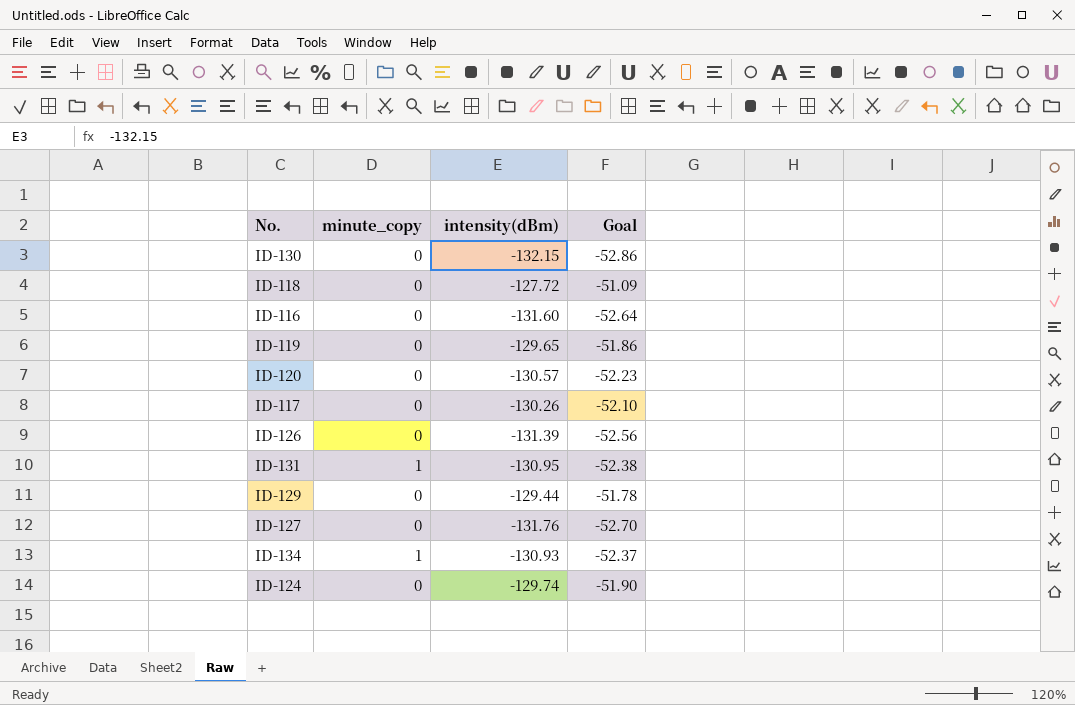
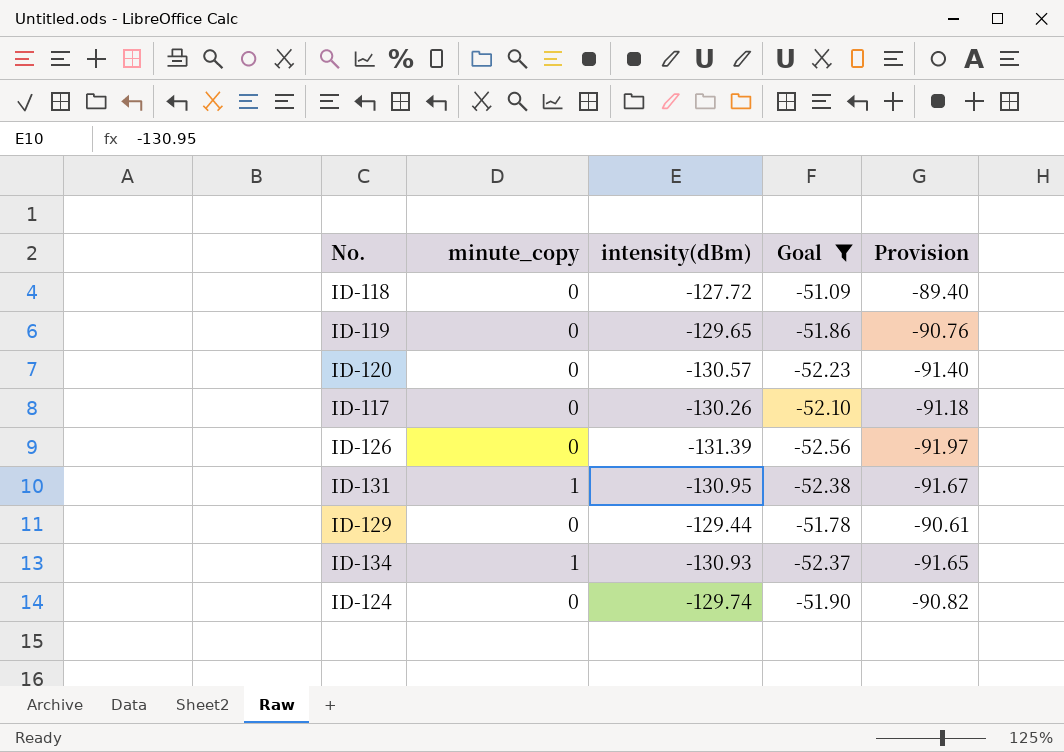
filter: none -> Goal >= -52.56
column Provision | formula: none -> [intensity(dBm)] * 0.7

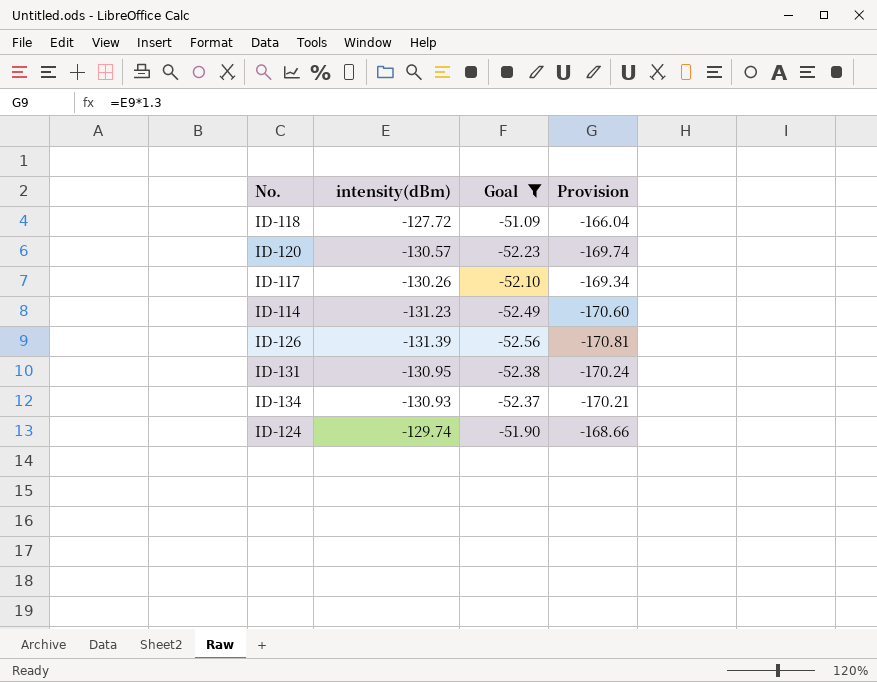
column minute_copy | position: 2 -> none
column Provision | formula: [intensity(dBm)] * 0.7 -> [intensity(dBm)] * 1.3
row ID-119: 0 | -129.65 | -51.86 | -90.76 -> none
row ID-129: 0 | -129.44 | -51.78 | -90.61 -> none
row ID-114: none -> -131.23 | -52.49 | -170.60

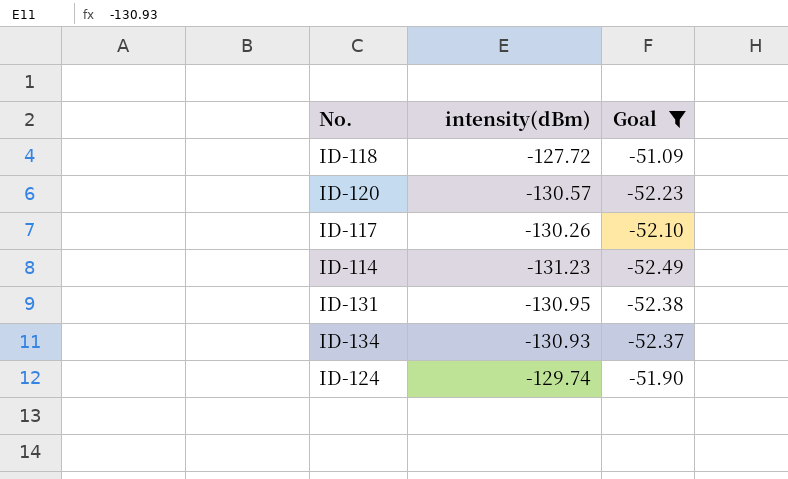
column Provision | formula: [intensity(dBm)] * 1.3 -> none
row ID-126: -131.39 | -52.56 | -170.81 -> none

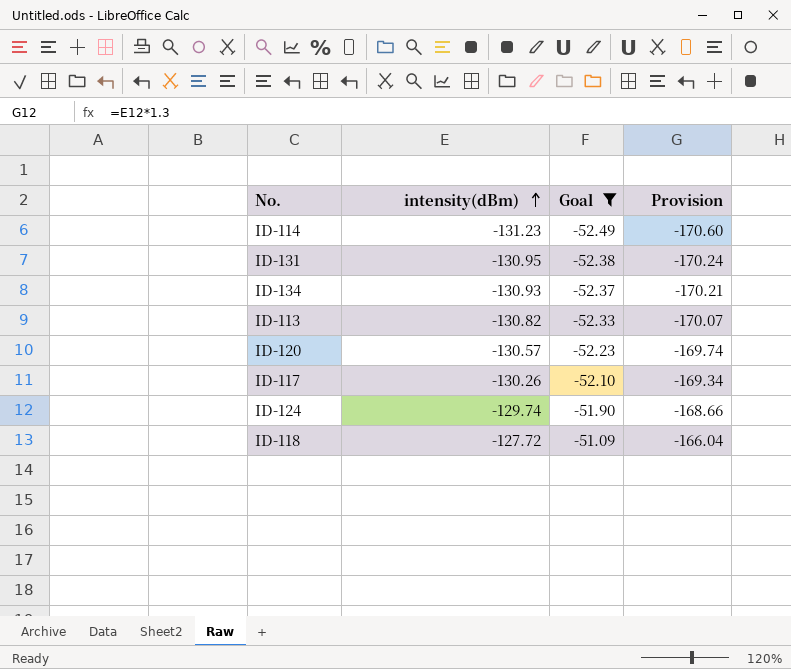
row order: none -> intensity(dBm) ascending
column Provision | formula: none -> [intensity(dBm)] * 1.3
row ID-113: none -> -130.82 | -52.33 | -170.07

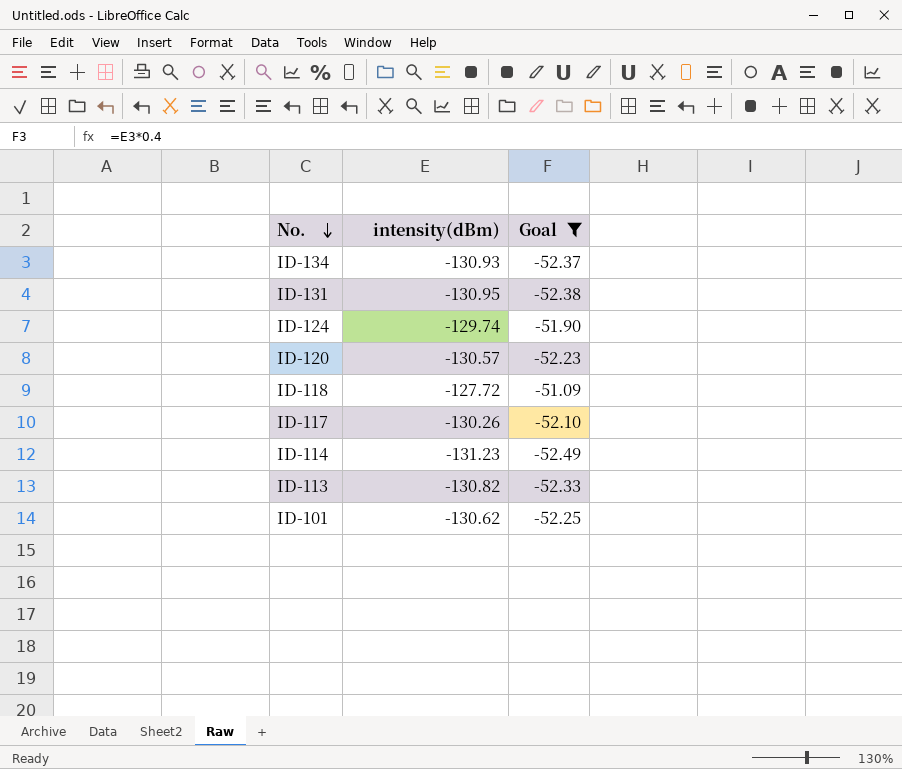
row order: intensity(dBm) ascending -> No. descending
column Provision | formula: [intensity(dBm)] * 1.3 -> none
row ID-101: none -> -130.62 | -52.25

